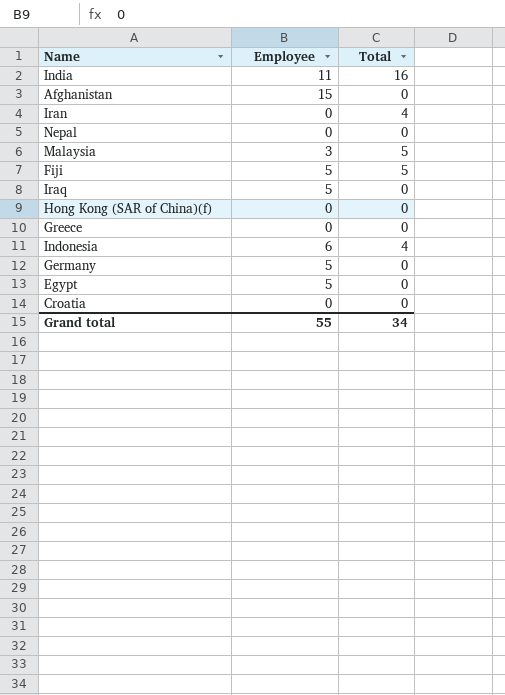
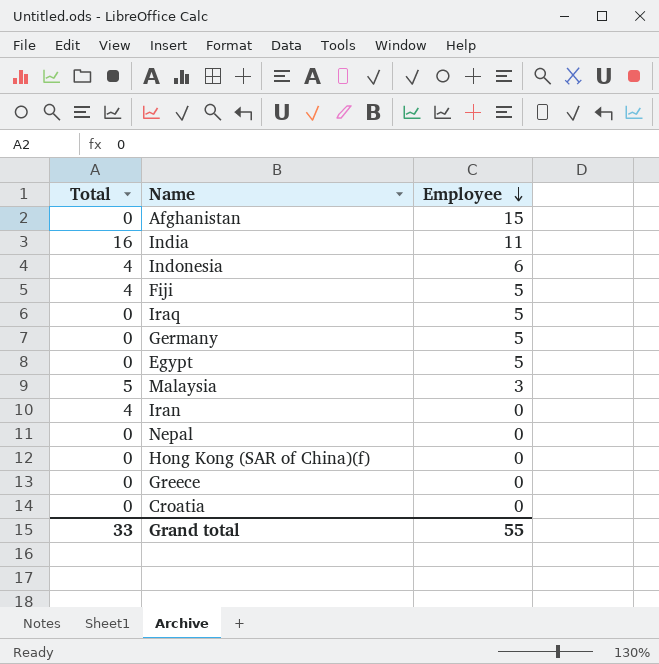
row order: none -> Employee descending
column Total | position: 3 -> 1
Fiji | Total: 5 -> 4
Grand total | Total: 34 -> 33

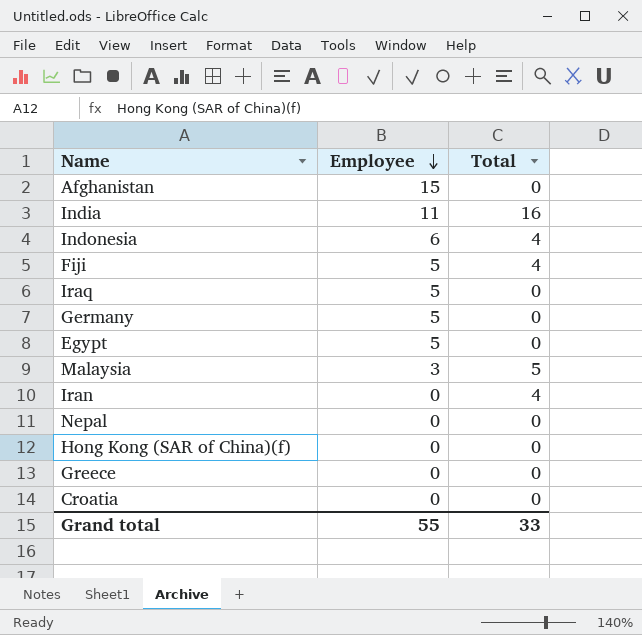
column Total | position: 1 -> 3

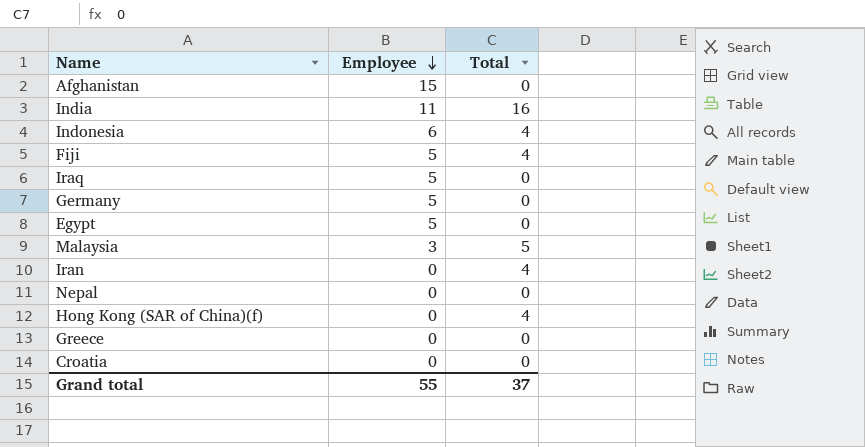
Hong Kong (SAR of China)(f) | Total: 0 -> 4
Grand total | Total: 33 -> 37

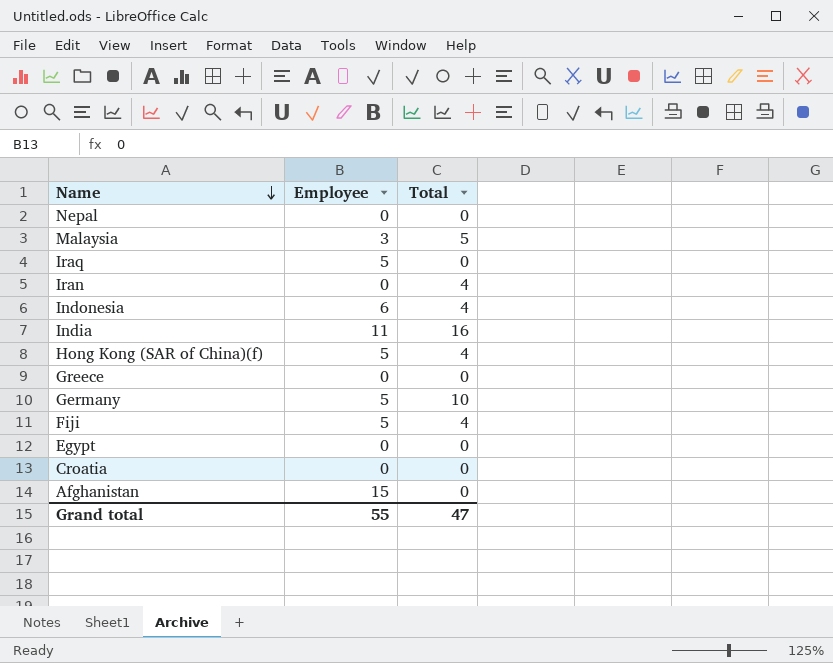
row order: Employee descending -> Name descending
Hong Kong (SAR of China)(f) | Employee: 0 -> 5
Germany | Total: 0 -> 10
Egypt | Employee: 5 -> 0
Grand total | Total: 37 -> 47

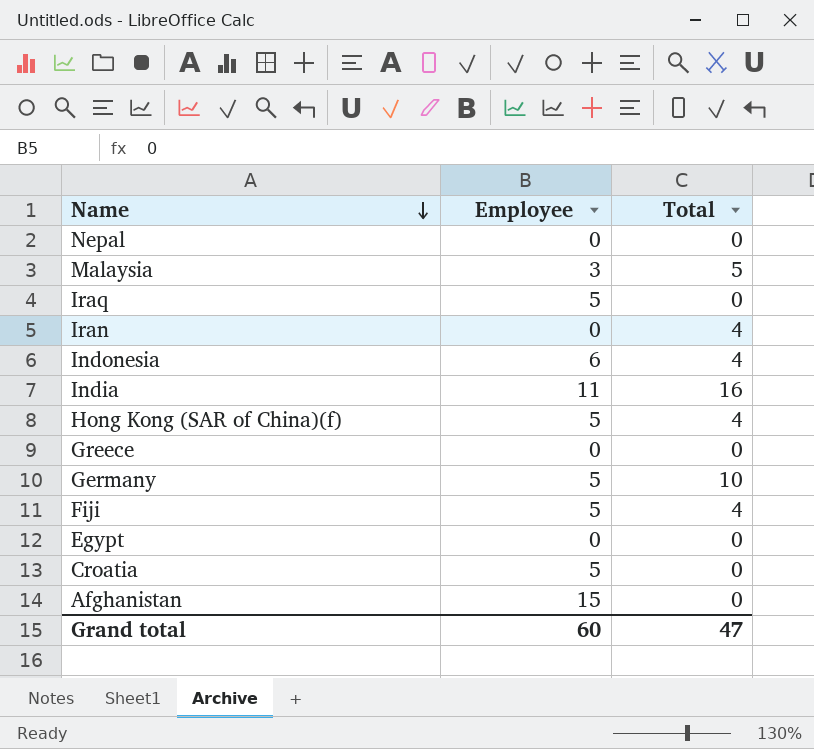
Croatia | Employee: 0 -> 5
Grand total | Employee: 55 -> 60

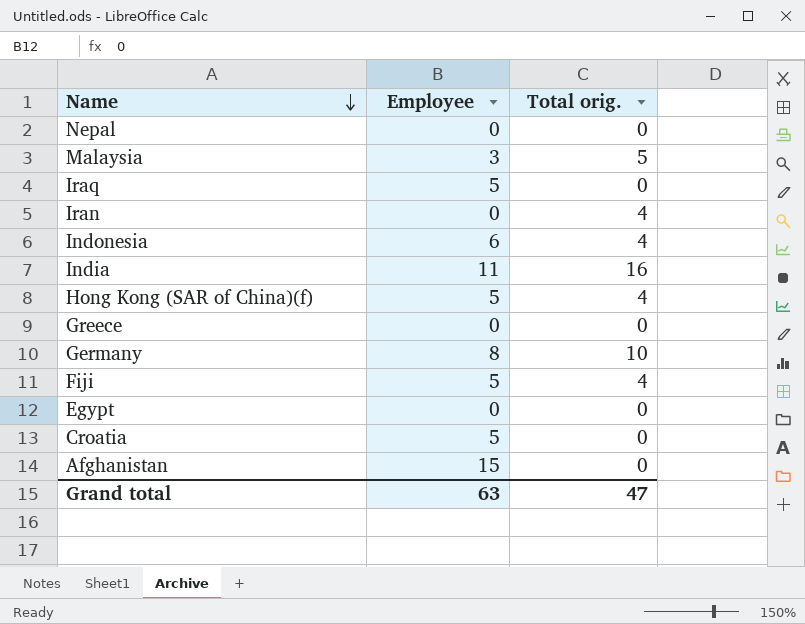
column name: Total -> Total orig.
Germany | Employee: 5 -> 8
Grand total | Employee: 60 -> 63

